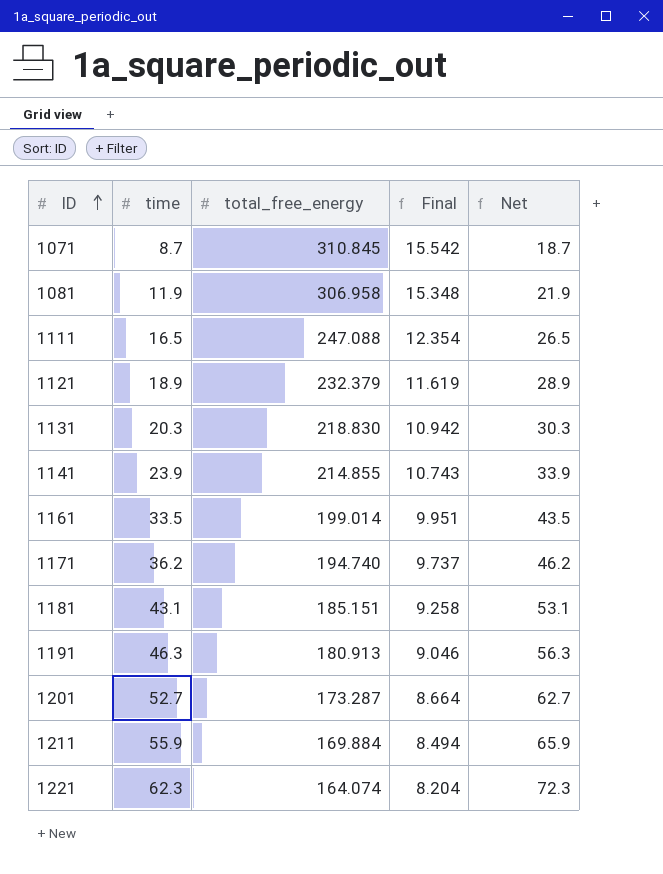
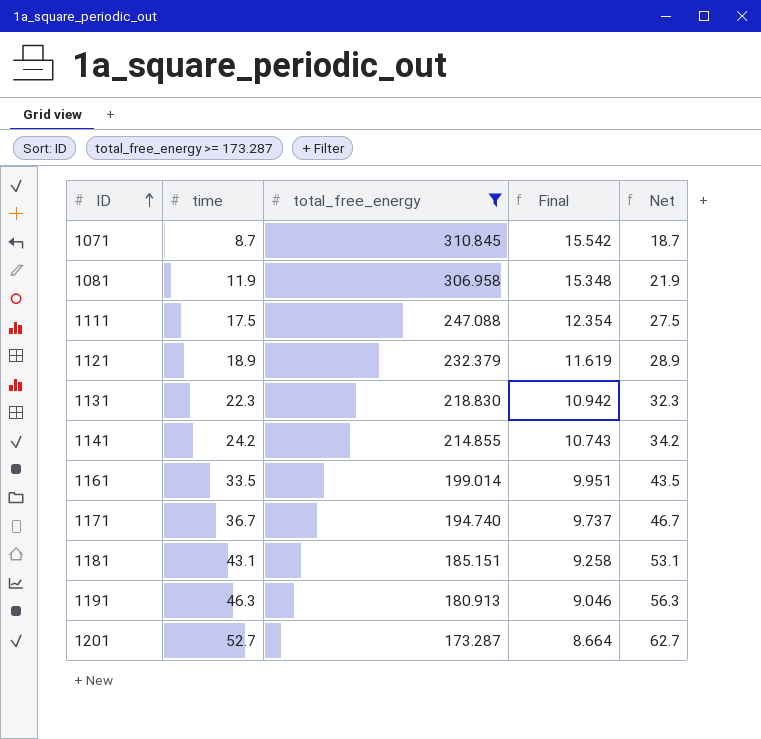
filter: none -> total_free_energy >= 173.287
1111 | time: 16.5 -> 17.5
1111 | Net: 26.5 -> 27.5
1131 | time: 20.3 -> 22.3
1131 | Net: 30.3 -> 32.3
1141 | time: 23.9 -> 24.2
1141 | Net: 33.9 -> 34.2
1171 | time: 36.2 -> 36.7
1171 | Net: 46.2 -> 46.7

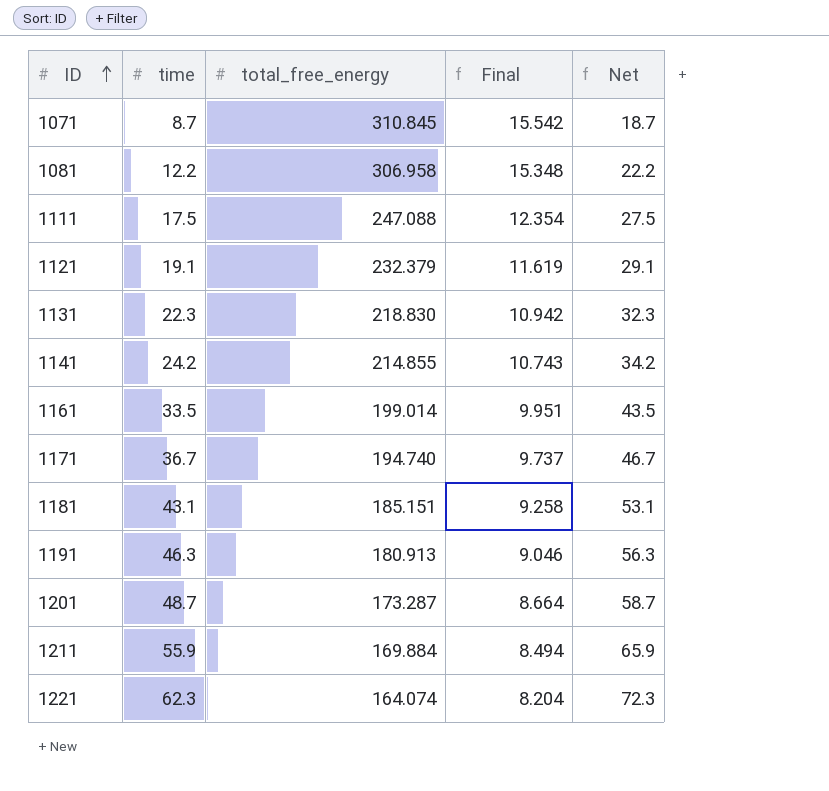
filter: total_free_energy >= 173.287 -> none
1081 | time: 11.9 -> 12.2
1081 | Net: 21.9 -> 22.2
1121 | time: 18.9 -> 19.1
1121 | Net: 28.9 -> 29.1
1201 | time: 52.7 -> 48.7
1201 | Net: 62.7 -> 58.7

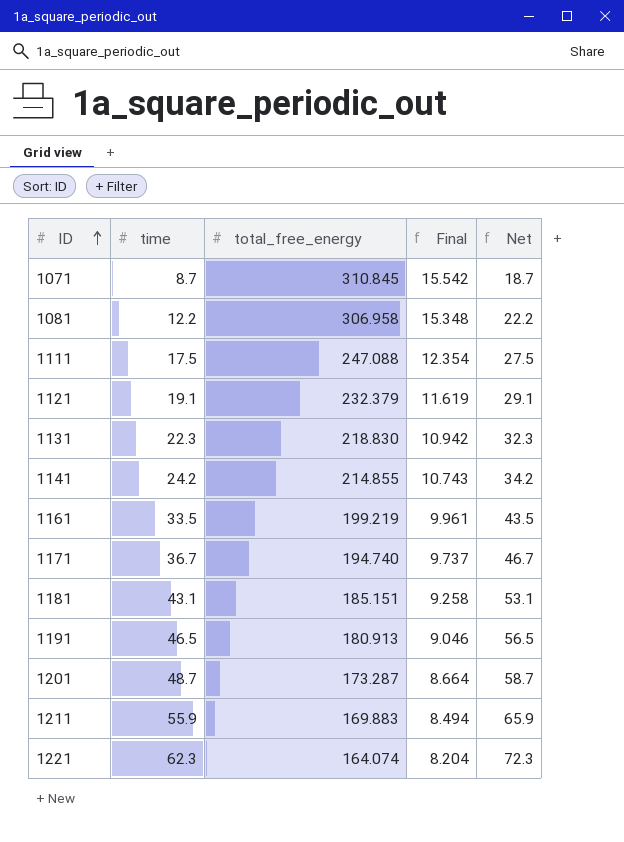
1161 | total_free_energy: 199.014 -> 199.219
1161 | Final: 9.951 -> 9.961
1191 | time: 46.3 -> 46.5
1191 | Net: 56.3 -> 56.5
1211 | total_free_energy: 169.884 -> 169.883

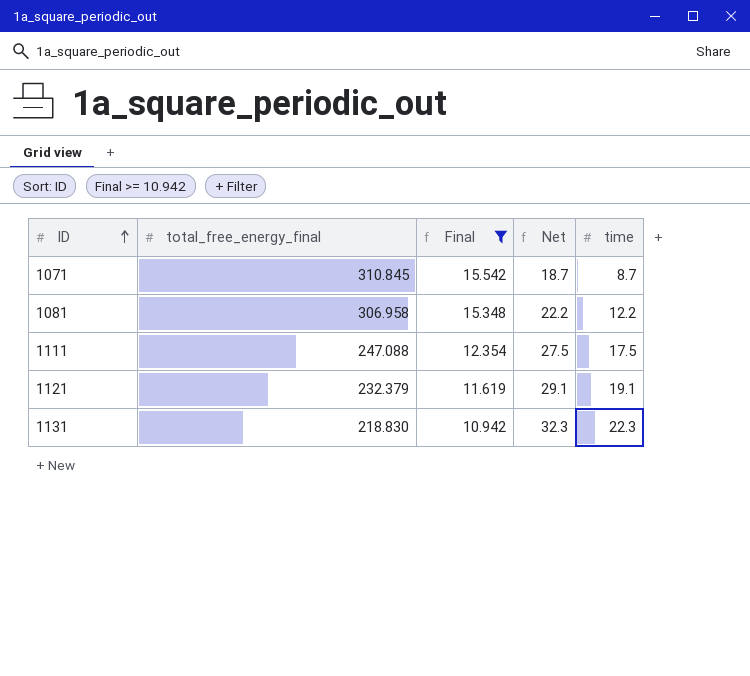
filter: none -> Final >= 10.942
column name: total_free_energy -> total_free_energy_final
column time | position: 2 -> 5

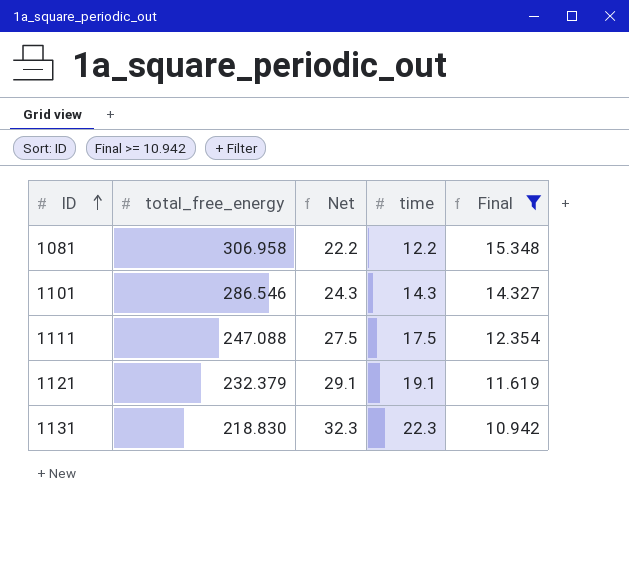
column name: total_free_energy_final -> total_free_energy
column Final | position: 3 -> 5
row 1071: 310.845 | 15.542 | 18.7 | 8.7 -> none
row 1101: none -> 286.546 | 24.3 | 14.3 | 14.327

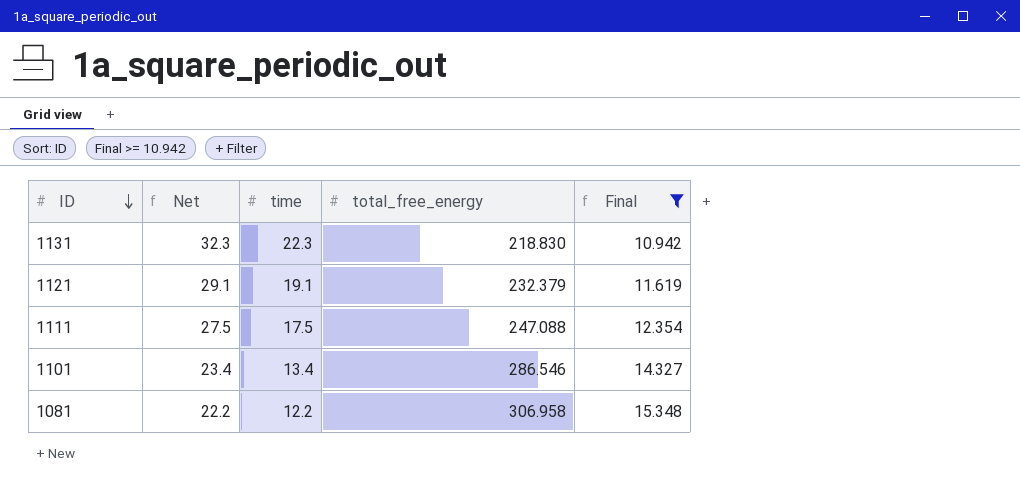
row order: ID ascending -> ID descending
column total_free_energy | position: 2 -> 4
1101 | Net: 24.3 -> 23.4
1101 | time: 14.3 -> 13.4

